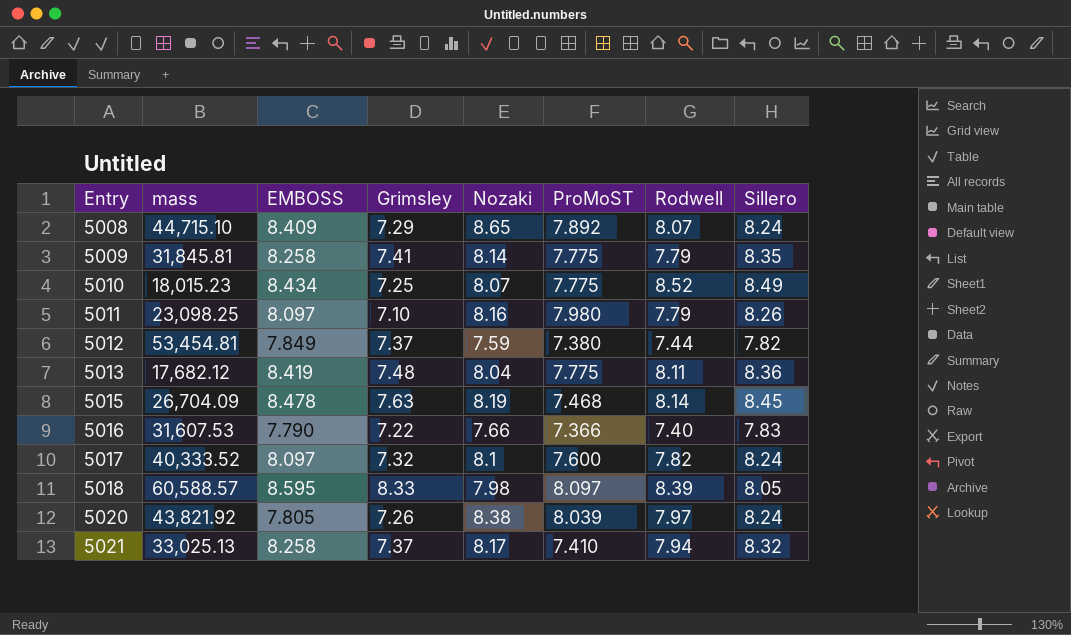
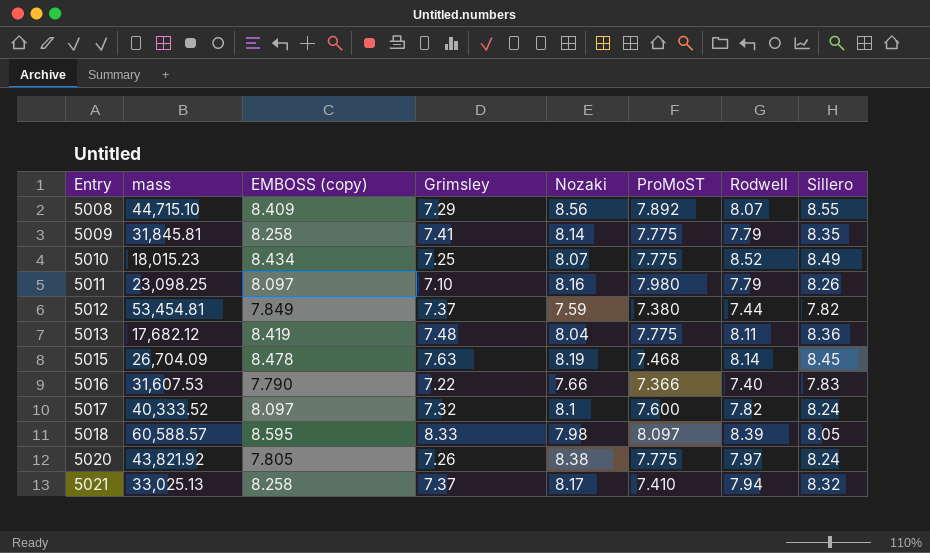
column name: EMBOSS -> EMBOSS (copy)
5008 | Nozaki: 8.65 -> 8.56
5008 | Sillero: 8.24 -> 8.55
5020 | ProMoST: 8.039 -> 7.775

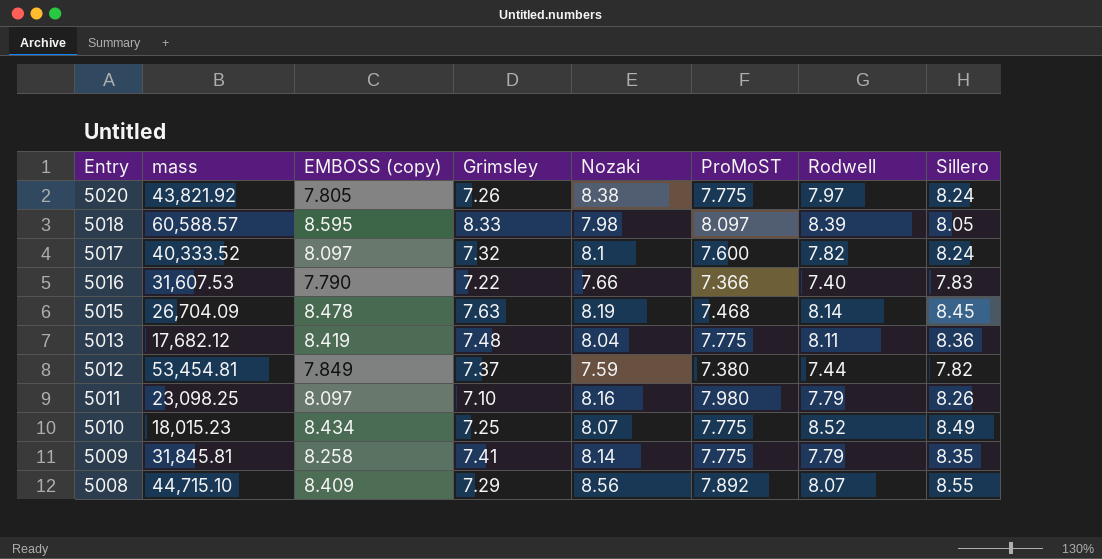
row order: Entry ascending -> Entry descending
row 5021: 33,025.13 | 8.258 | 7.37 | 8.17 | 7.410 | 7.94 | 8.32 -> none

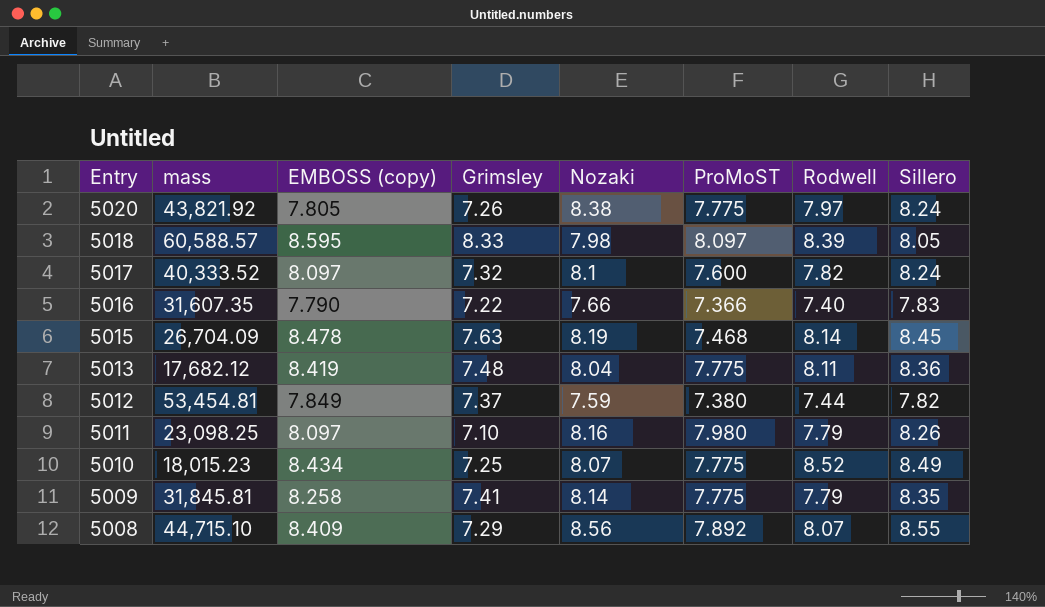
5016 | mass: 31,607.53 -> 31,607.35

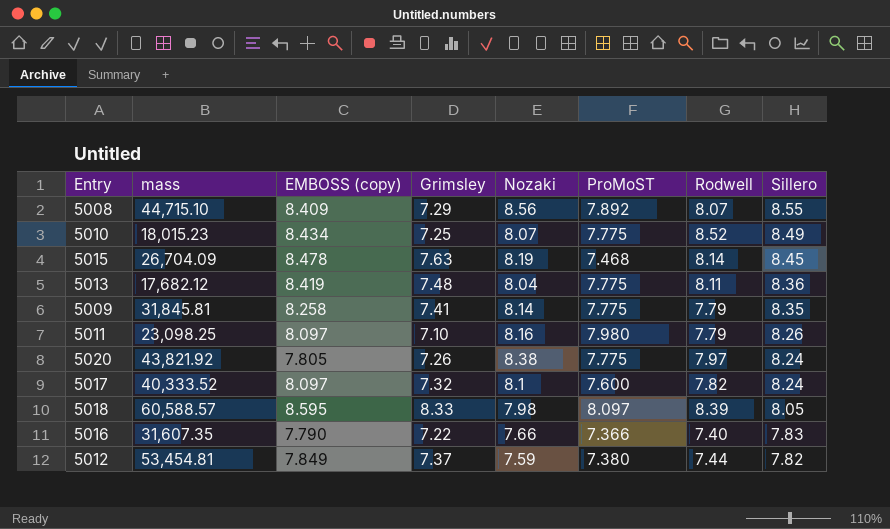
row order: Entry descending -> Sillero descending

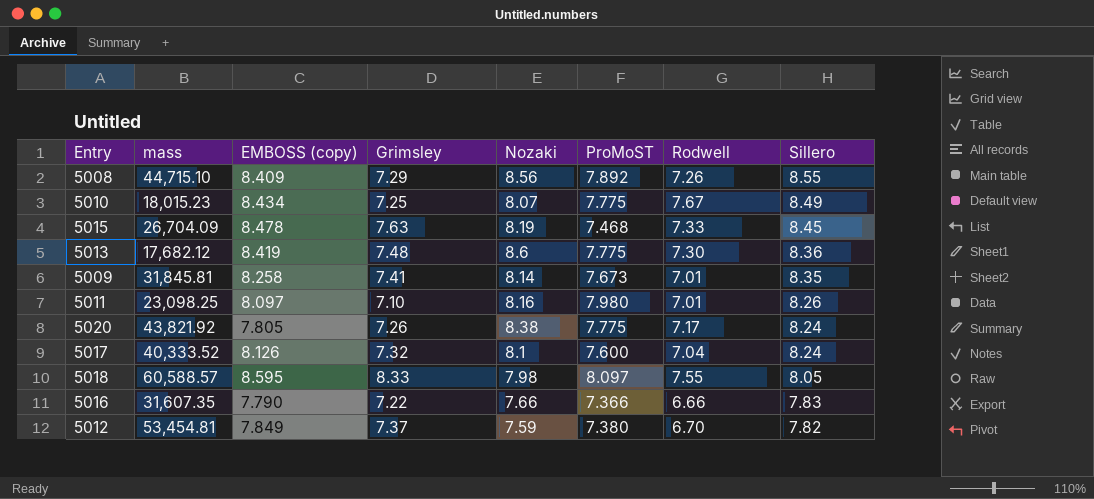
5008 | Rodwell: 8.07 -> 7.26
5010 | Rodwell: 8.52 -> 7.67
5015 | Rodwell: 8.14 -> 7.33
5013 | Nozaki: 8.04 -> 8.6
5013 | Rodwell: 8.11 -> 7.30
5009 | ProMoST: 7.775 -> 7.673
5009 | Rodwell: 7.79 -> 7.01
5011 | Rodwell: 7.79 -> 7.01
5020 | Rodwell: 7.97 -> 7.17
5017 | EMBOSS (copy): 8.097 -> 8.126
5017 | Rodwell: 7.82 -> 7.04
5018 | Rodwell: 8.39 -> 7.55
5016 | Rodwell: 7.40 -> 6.66
5012 | Rodwell: 7.44 -> 6.70

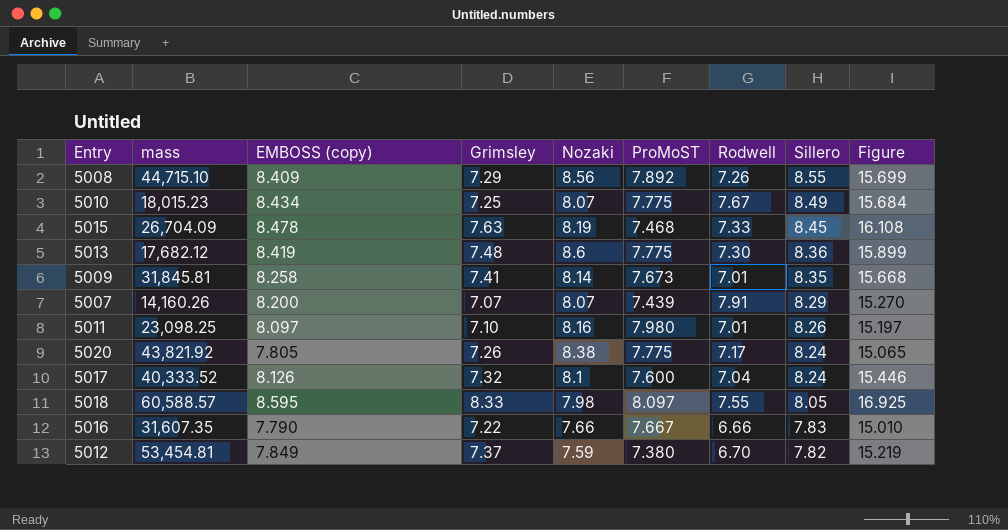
column Figure | formula: none -> [EMBOSS (copy)] + [Grimsley]
row 5007: none -> 14,160.26 | 8.200 | 7.07 | 8.07 | 7.439 | 7.91 | 8.29 | 15.270
5016 | ProMoST: 7.366 -> 7.667

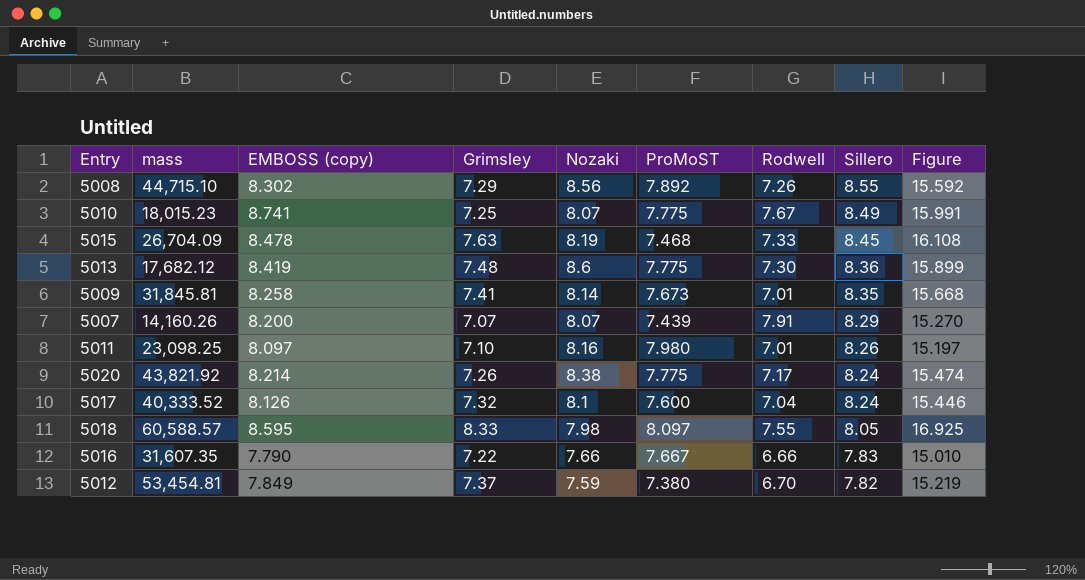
5008 | EMBOSS (copy): 8.409 -> 8.302
5008 | Figure: 15.699 -> 15.592
5010 | EMBOSS (copy): 8.434 -> 8.741
5010 | Figure: 15.684 -> 15.991
5020 | EMBOSS (copy): 7.805 -> 8.214
5020 | Figure: 15.065 -> 15.474

